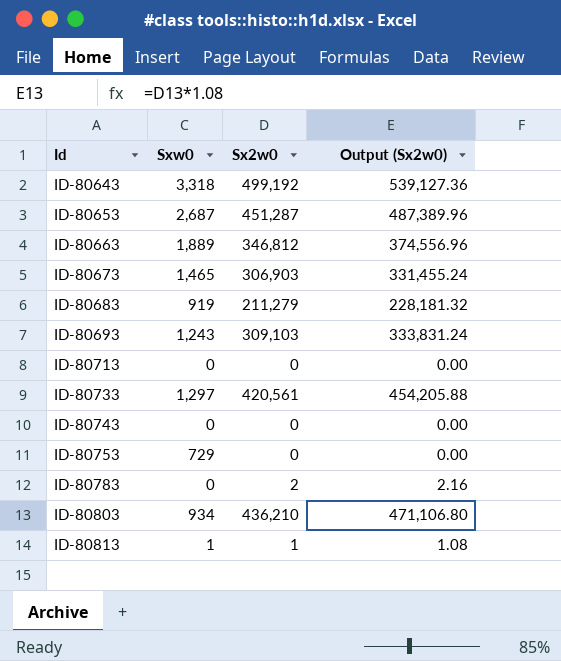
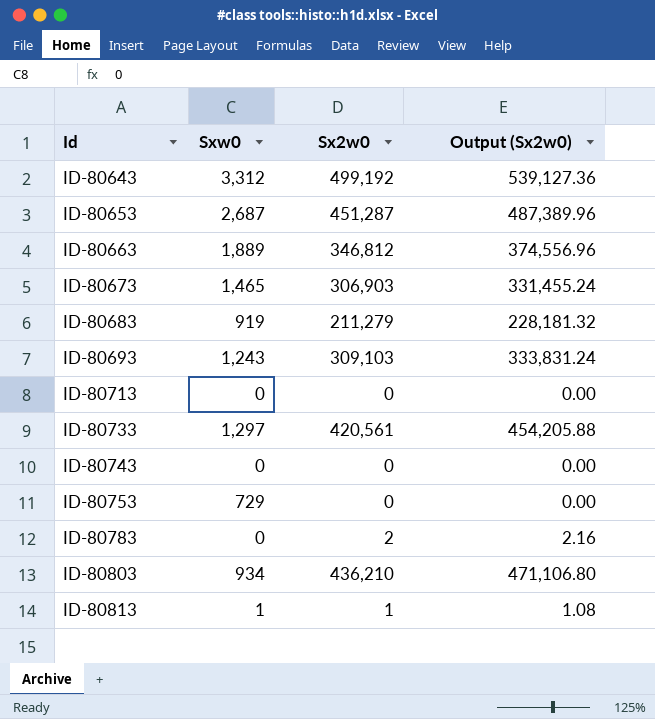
ID-80643 | Sxw0: 3,318 -> 3,312

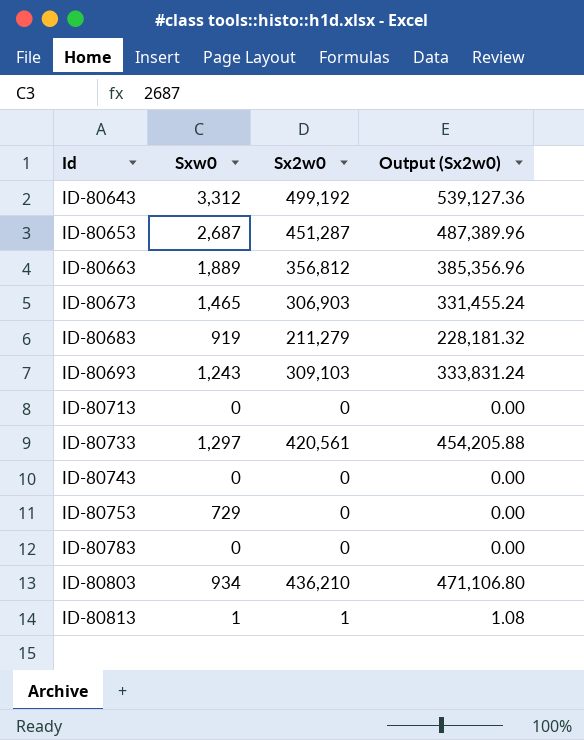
ID-80663 | Sx2w0: 346,812 -> 356,812
ID-80663 | Output (Sx2w0): 374,556.96 -> 385,356.96
ID-80783 | Sx2w0: 2 -> 0
ID-80783 | Output (Sx2w0): 2.16 -> 0.00

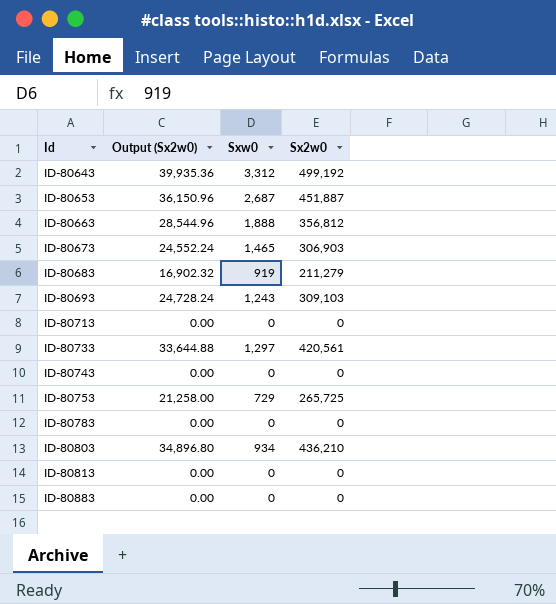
column Output (Sx2w0) | formula: [Sx2w0] * 1.08 -> [Sx2w0] * 0.08
column Output (Sx2w0) | position: 4 -> 2
ID-80653 | Sx2w0: 451,287 -> 451,887
ID-80663 | Sxw0: 1,889 -> 1,888
ID-80753 | Sx2w0: 0 -> 265,725
ID-80813 | Sxw0: 1 -> 0
ID-80813 | Sx2w0: 1 -> 0
row ID-80883: none -> 0.00 | 0 | 0

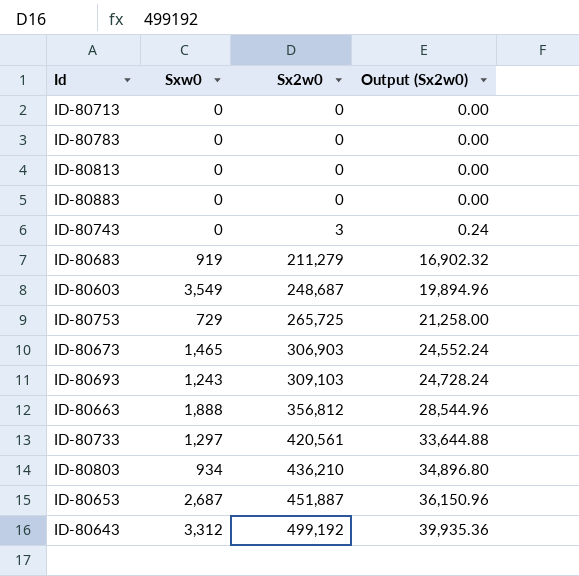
row order: Id ascending -> Sx2w0 ascending
column Output (Sx2w0) | position: 2 -> 4
ID-80743 | Sx2w0: 0 -> 3
ID-80743 | Output (Sx2w0): 0.00 -> 0.24
row ID-80603: none -> 3,549 | 248,687 | 19,894.96

